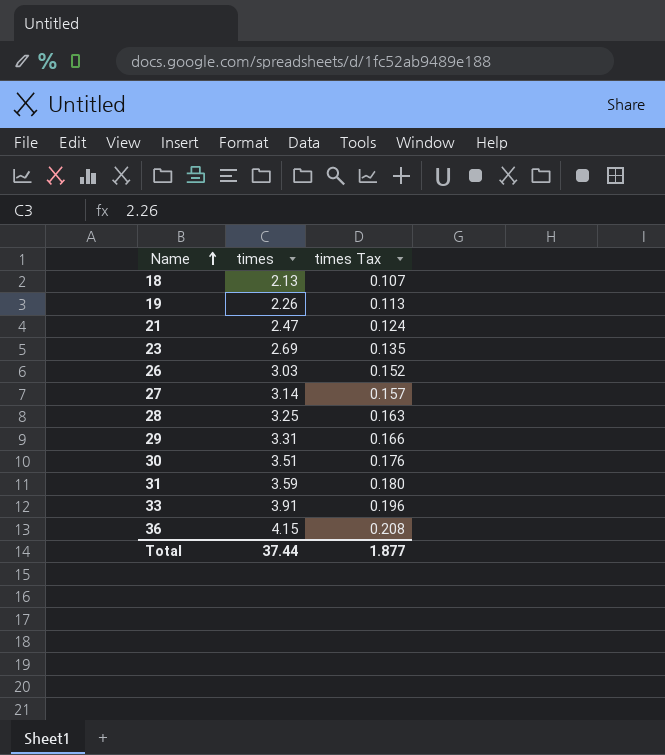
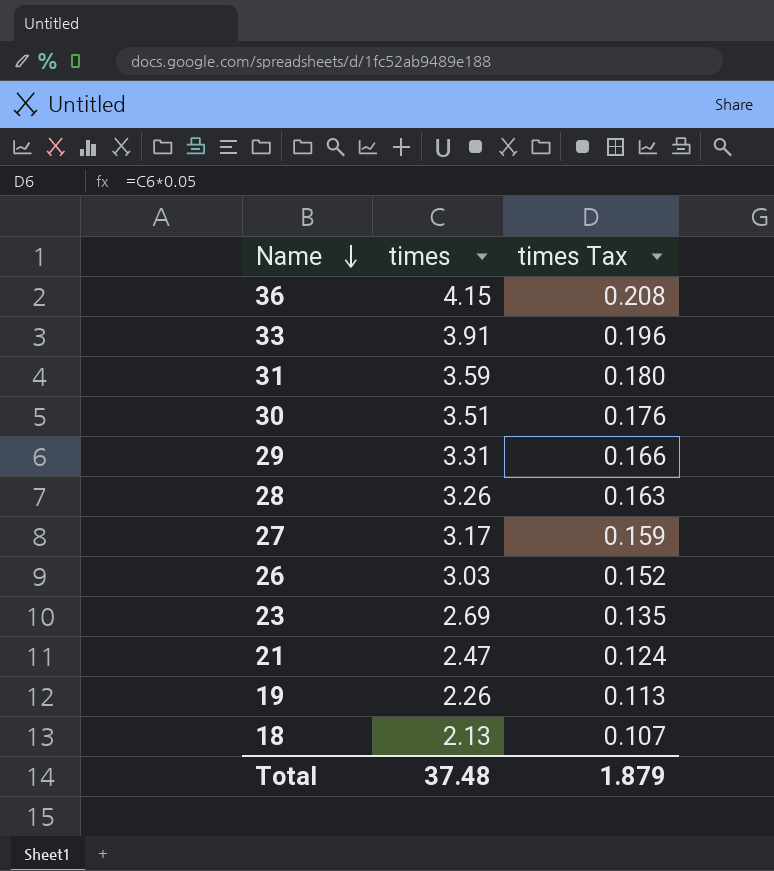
row order: Name ascending -> Name descending
28 | times: 3.25 -> 3.26
27 | times: 3.14 -> 3.17
27 | times Tax: 0.157 -> 0.159
Total | times: 37.44 -> 37.48
Total | times Tax: 1.877 -> 1.879

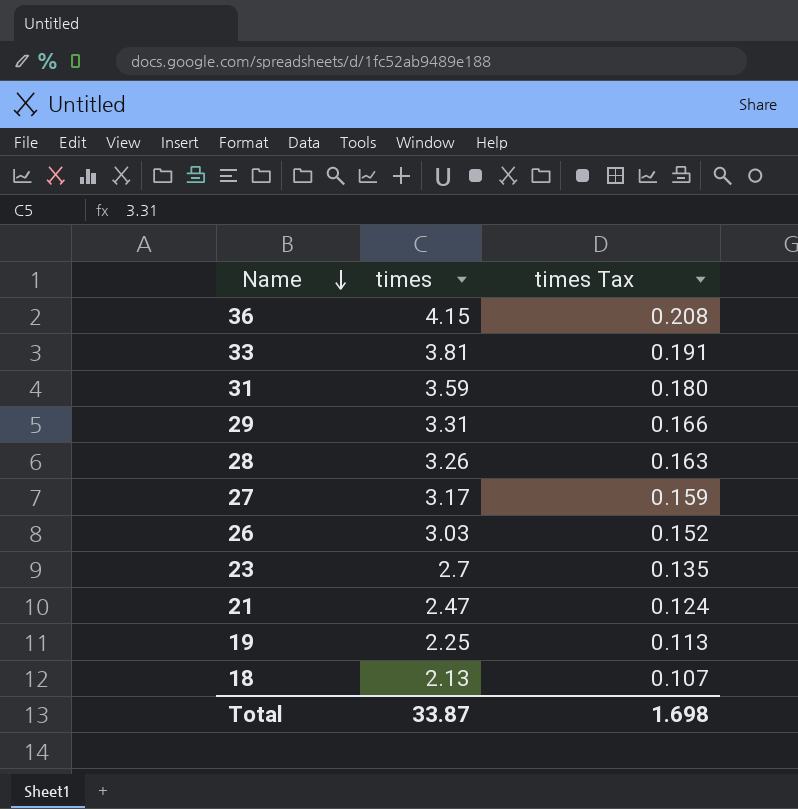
row 30: 3.51 | 0.176 -> none
33 | times: 3.91 -> 3.81
33 | times Tax: 0.196 -> 0.191
23 | times: 2.69 -> 2.7
19 | times: 2.26 -> 2.25
Total | times: 37.48 -> 33.87
Total | times Tax: 1.879 -> 1.698

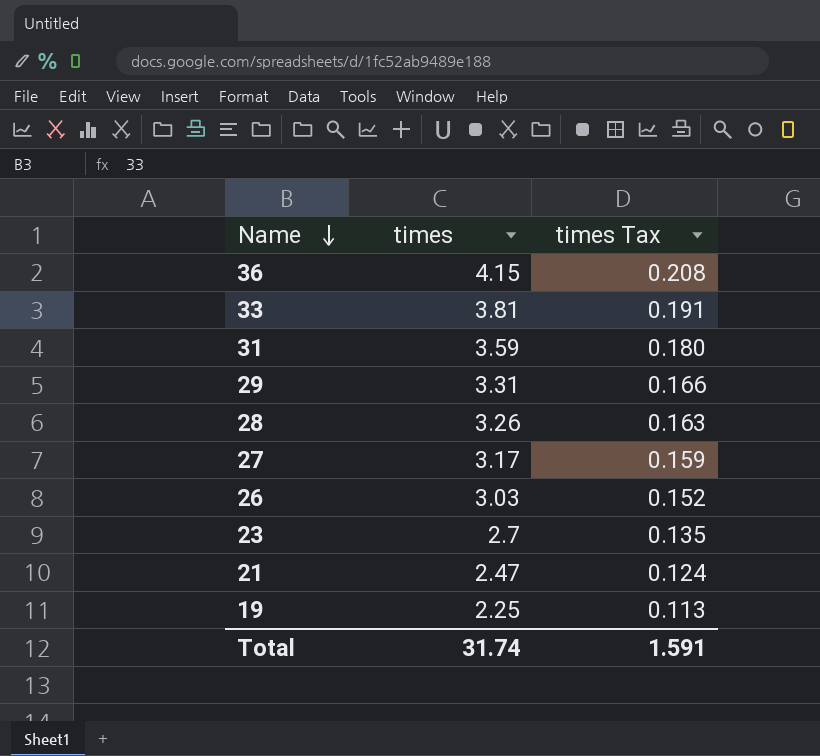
row 18: 2.13 | 0.107 -> none
Total | times: 33.87 -> 31.74
Total | times Tax: 1.698 -> 1.591

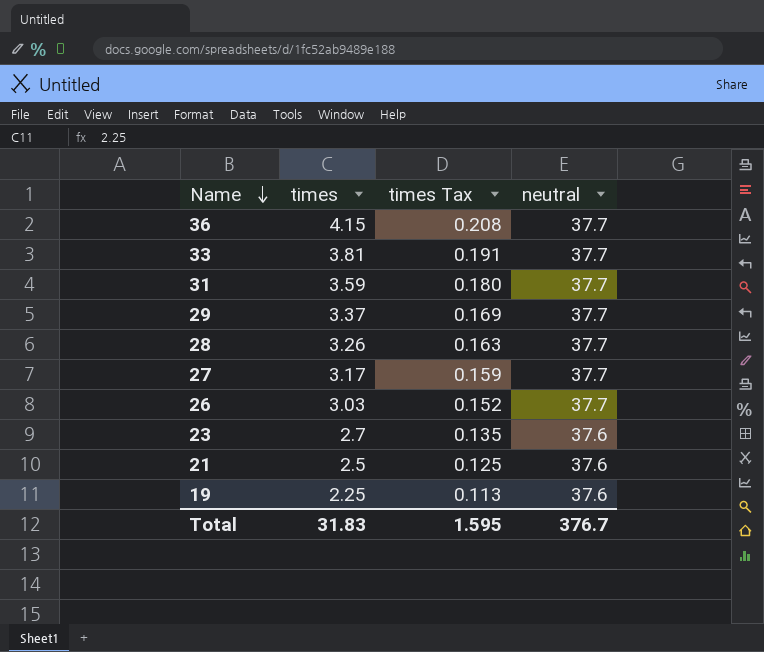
column neutral | position: none -> 4
29 | times: 3.31 -> 3.37
29 | times Tax: 0.166 -> 0.169
21 | times: 2.47 -> 2.5
21 | times Tax: 0.124 -> 0.125
Total | times: 31.74 -> 31.83
Total | times Tax: 1.591 -> 1.595

